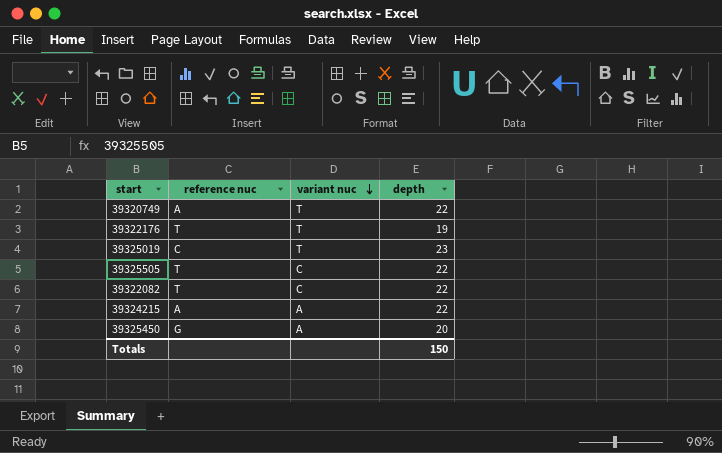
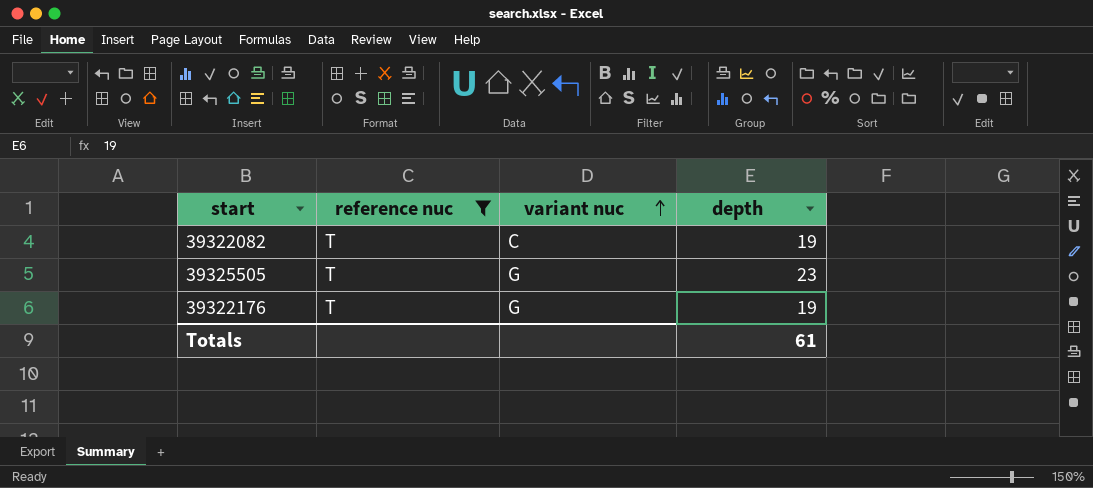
filter: none -> reference nuc = T
row order: variant nuc descending -> variant nuc ascending
39322082 | depth: 22 -> 19
39325505 | variant nuc: C -> G
39325505 | depth: 22 -> 23
39322176 | variant nuc: T -> G
Totals | depth: 150 -> 61

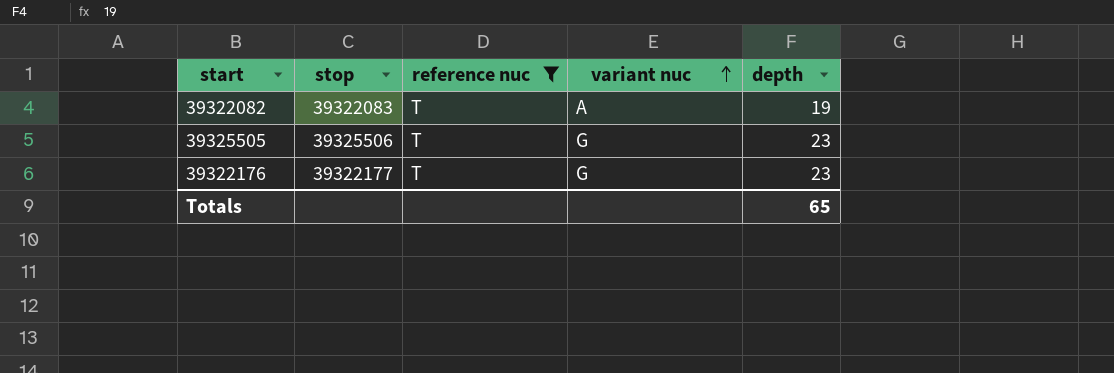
column stop | position: none -> 2
39322082 | variant nuc: C -> A
39322176 | depth: 19 -> 23
Totals | depth: 61 -> 65

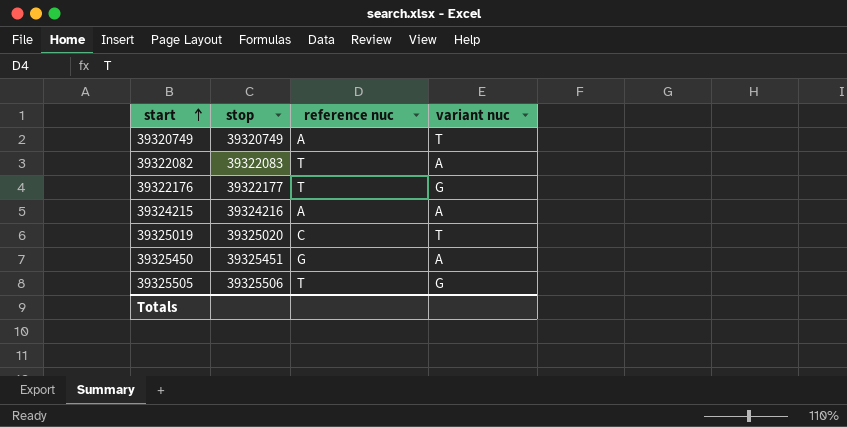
filter: reference nuc = T -> none
row order: variant nuc ascending -> start ascending
column depth | position: 5 -> none

